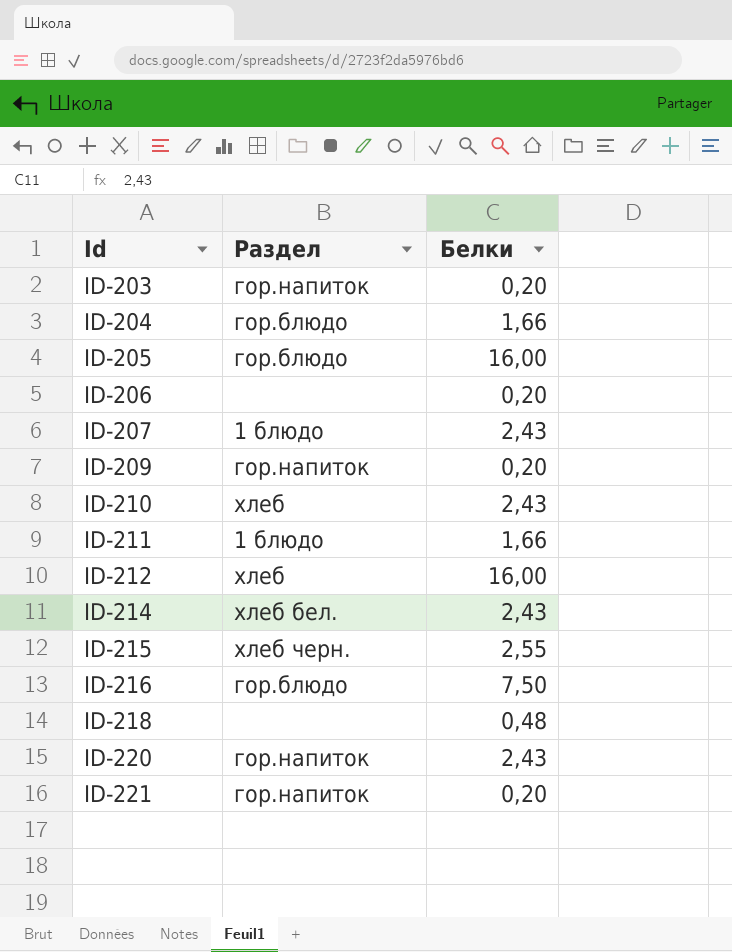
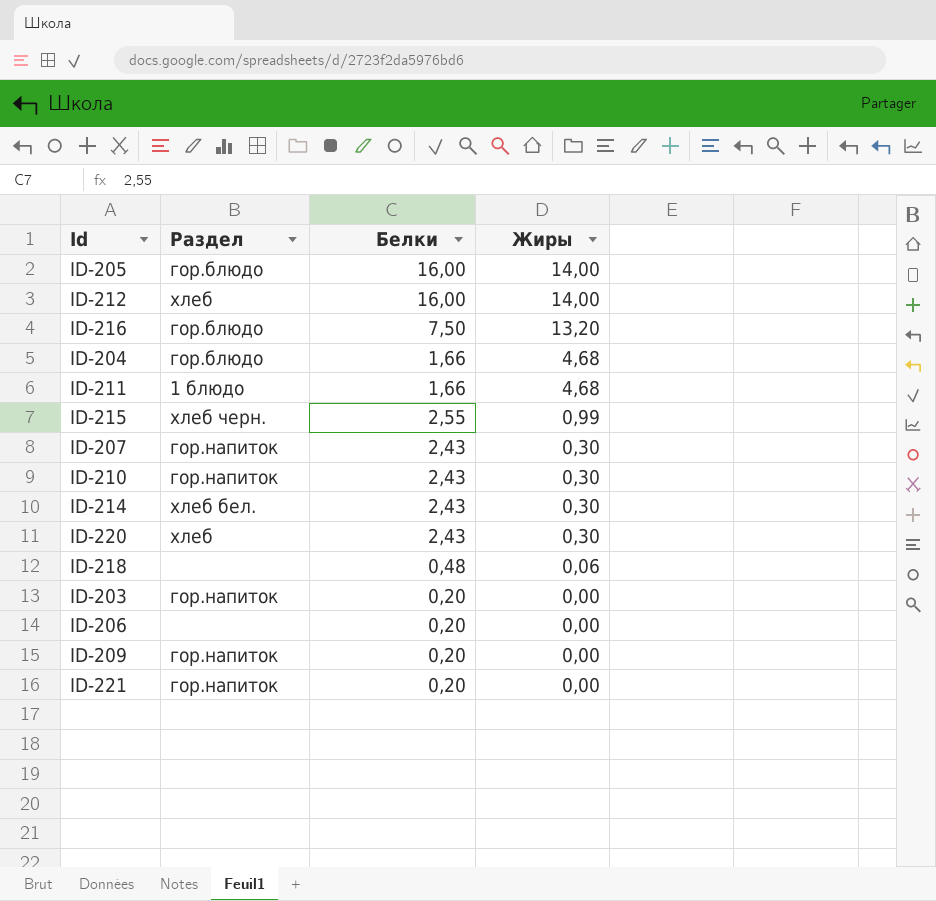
row order: Id ascending -> Жиры descending
column Жиры | position: none -> 4
ID-207 | Раздел: 1 блюдо -> гор.напиток
ID-210 | Раздел: хлеб -> гор.напиток
ID-220 | Раздел: гор.напиток -> хлеб

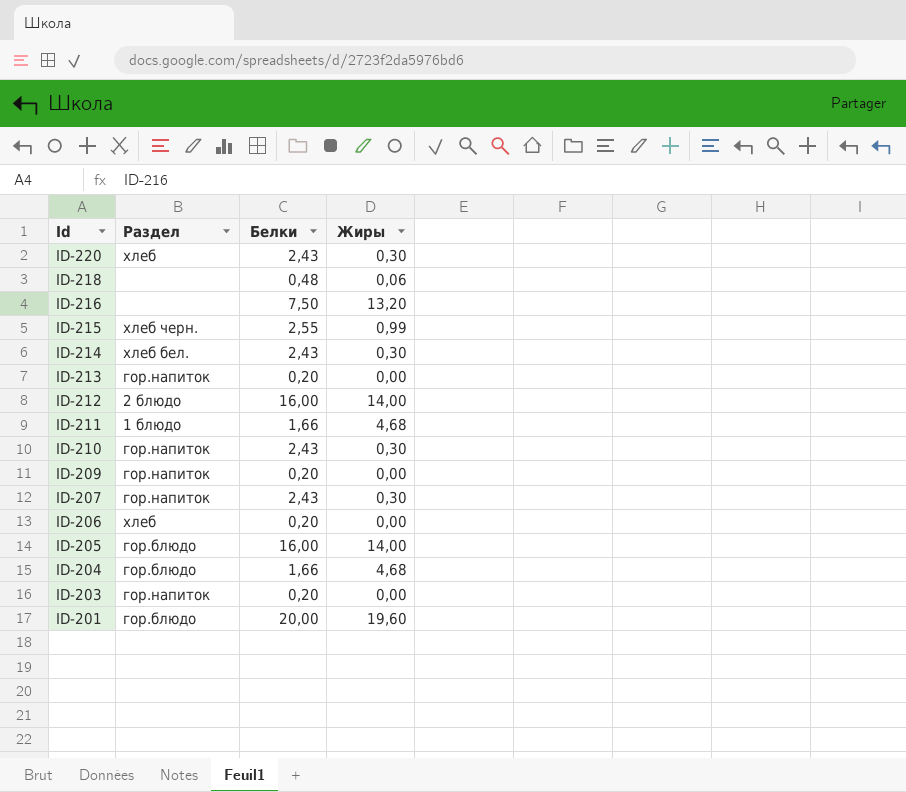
row order: Жиры descending -> Id descending
row ID-221: гор.напиток | 0,20 | 0,00 -> none
ID-216 | Раздел: гор.блюдо -> none
row ID-213: none -> гор.напиток | 0,20 | 0,00
ID-212 | Раздел: хлеб -> 2 блюдо
ID-206 | Раздел: none -> хлеб
row ID-201: none -> гор.блюдо | 20,00 | 19,60

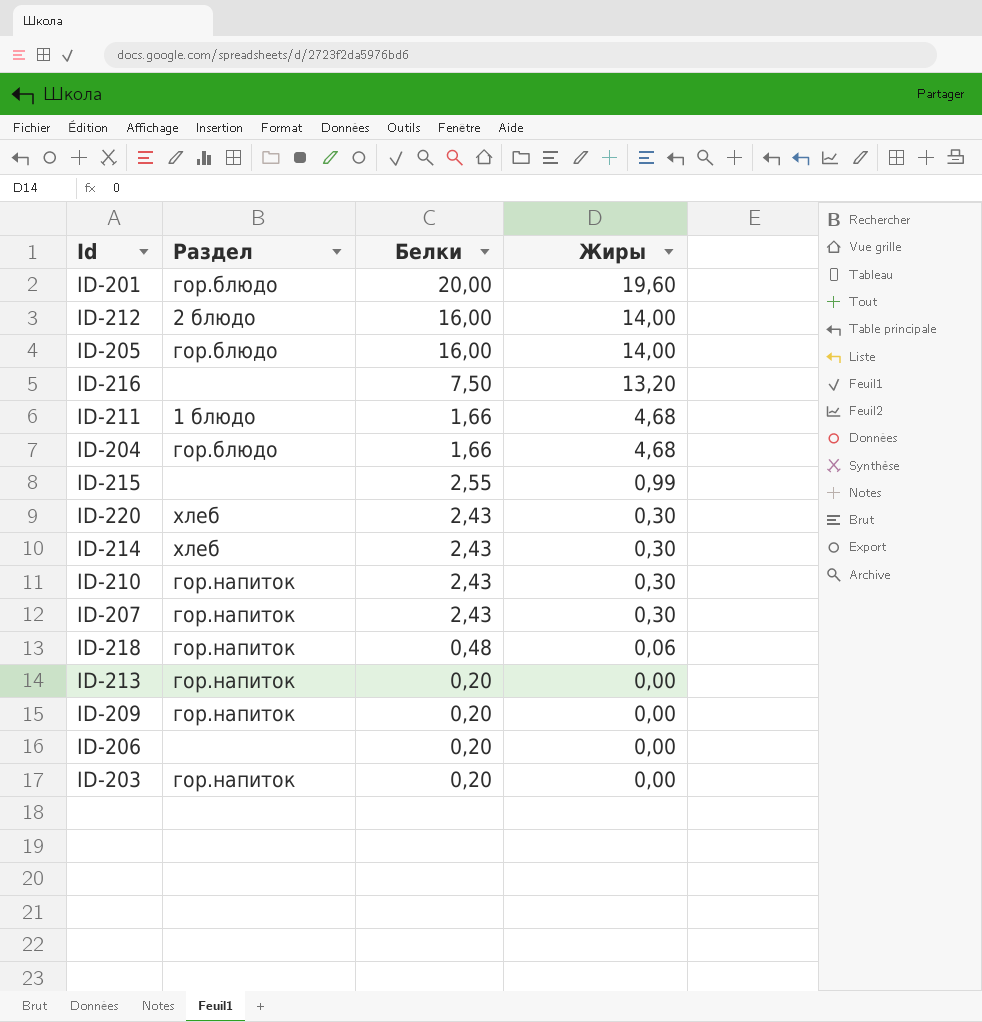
row order: Id descending -> Жиры descending
ID-215 | Раздел: хлеб черн. -> none
ID-214 | Раздел: хлеб бел. -> хлеб
ID-218 | Раздел: none -> гор.напиток
ID-206 | Раздел: хлеб -> none

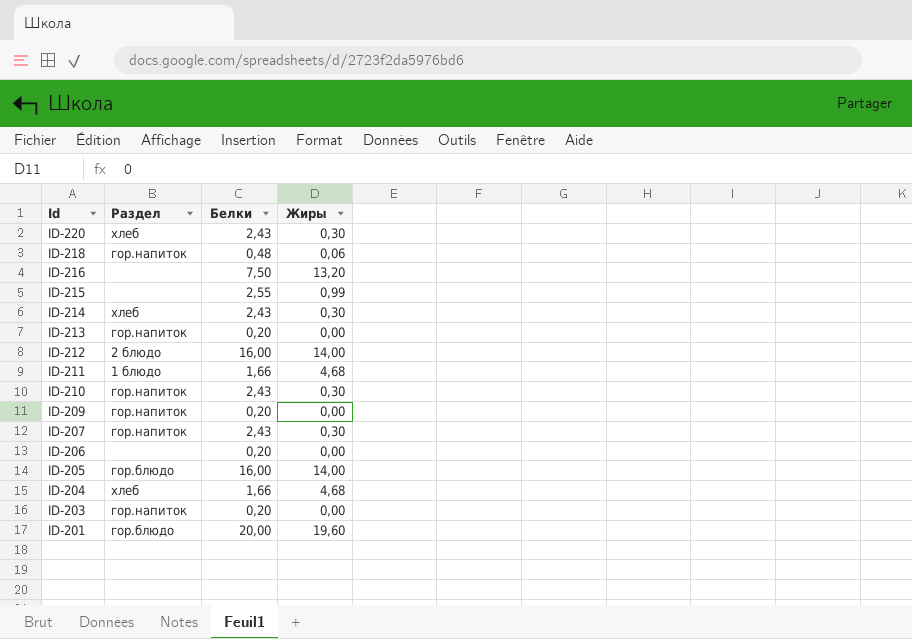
row order: Жиры descending -> Id descending
ID-204 | Раздел: гор.блюдо -> хлеб

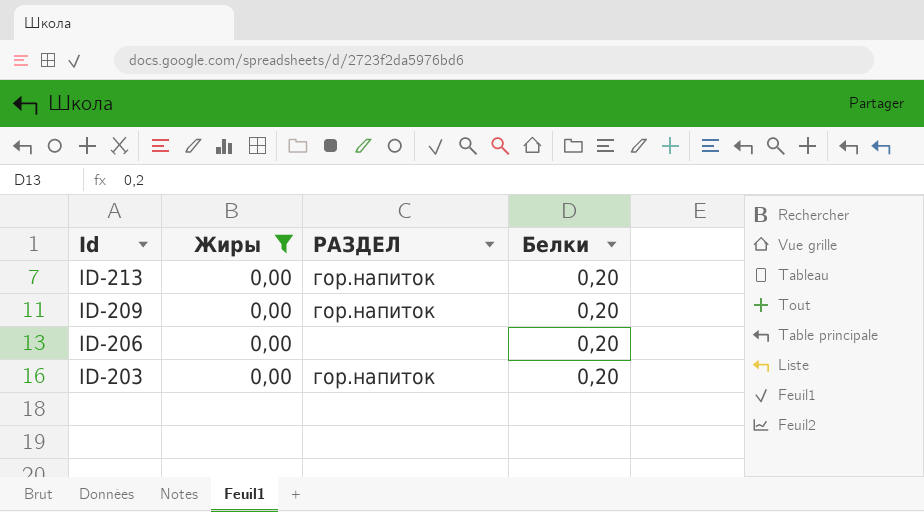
filter: none -> Жиры = 0,00
column Жиры | position: 4 -> 2
column name: Раздел -> РАЗДЕЛ

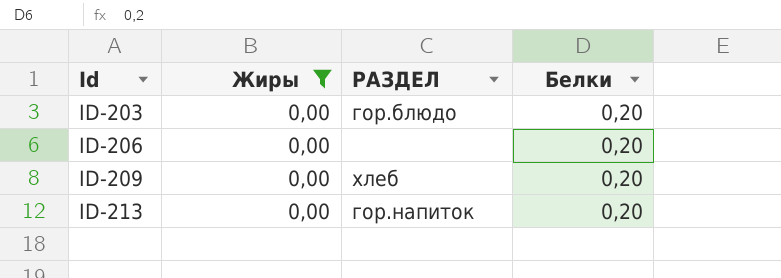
row order: Id descending -> Id ascending
ID-203 | РАЗДЕЛ: гор.напиток -> гор.блюдо
ID-209 | РАЗДЕЛ: гор.напиток -> хлеб

